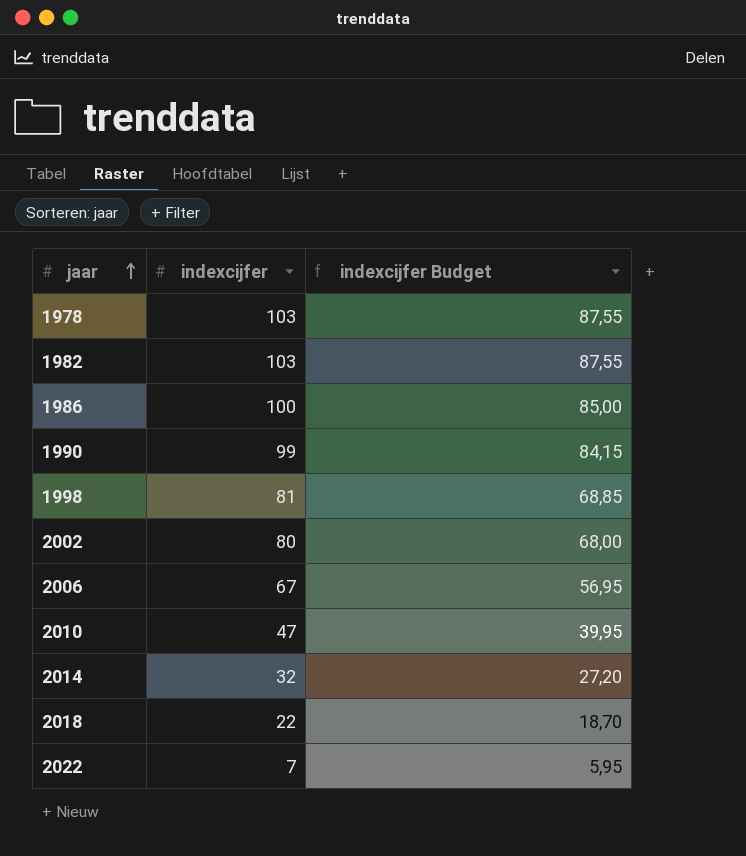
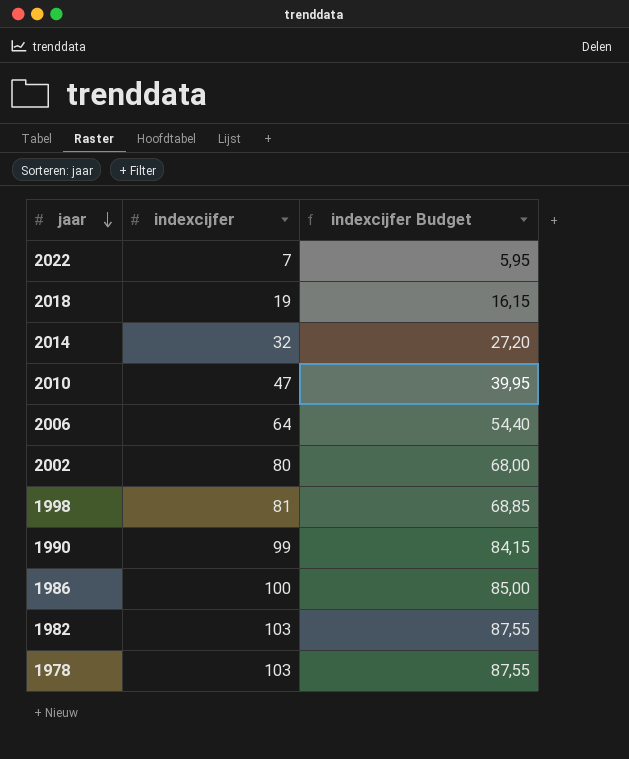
row order: jaar ascending -> jaar descending
2018 | indexcijfer: 22 -> 19
2018 | indexcijfer Budget: 18,70 -> 16,15
2006 | indexcijfer: 67 -> 64
2006 | indexcijfer Budget: 56,95 -> 54,40

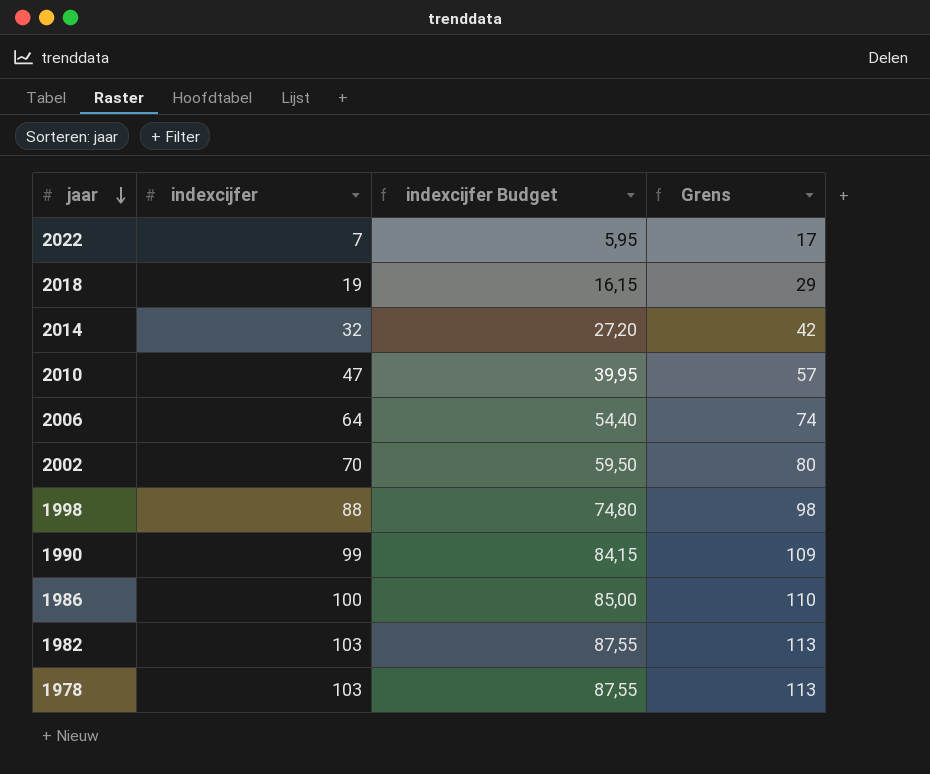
column Grens | formula: none -> [indexcijfer] + 10
2002 | indexcijfer: 80 -> 70
2002 | indexcijfer Budget: 68,00 -> 59,50
1998 | indexcijfer: 81 -> 88
1998 | indexcijfer Budget: 68,85 -> 74,80

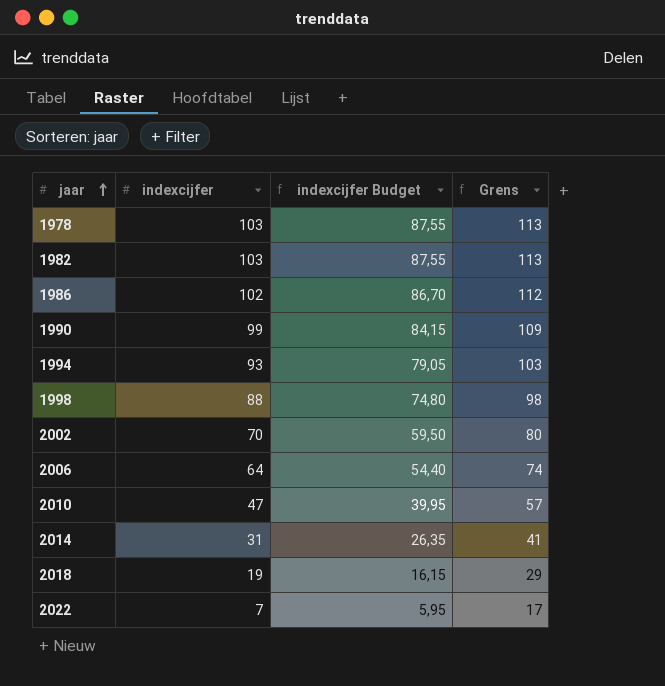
row order: jaar descending -> jaar ascending
1986 | indexcijfer: 100 -> 102
1986 | indexcijfer Budget: 85,00 -> 86,70
1986 | Grens: 110 -> 112
row 1994: none -> 93 | 79,05 | 103
2014 | indexcijfer: 32 -> 31
2014 | indexcijfer Budget: 27,20 -> 26,35
2014 | Grens: 42 -> 41

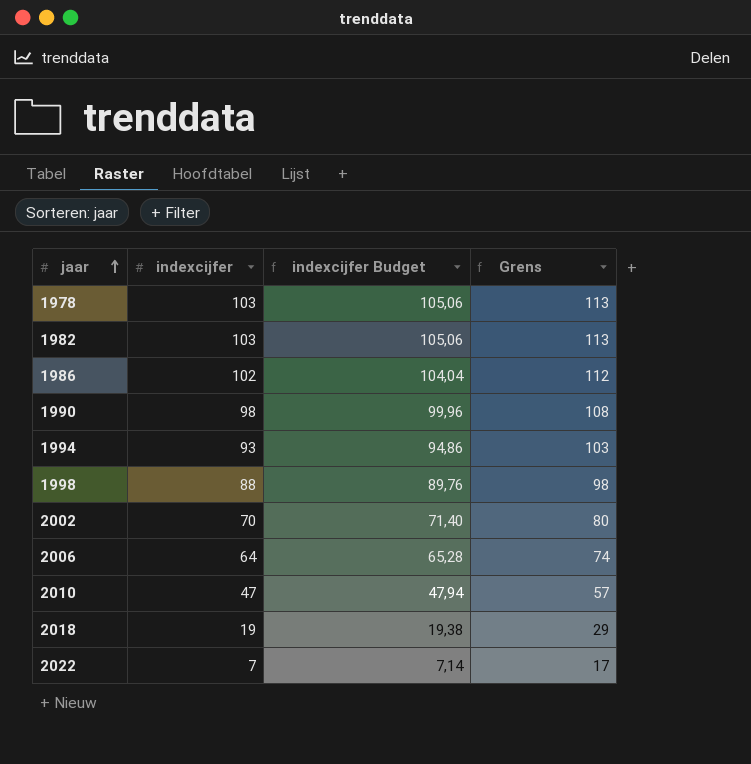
column indexcijfer Budget | formula: [indexcijfer] * 0,85 -> [indexcijfer] * 1,02
row 2014: 31 | 26,35 | 41 -> none
1990 | indexcijfer: 99 -> 98
1990 | Grens: 109 -> 108

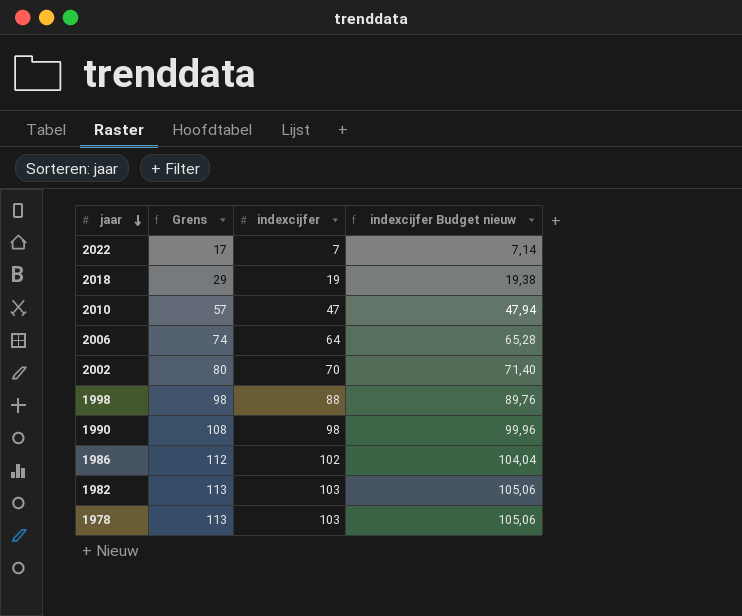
row order: jaar ascending -> jaar descending
column Grens | position: 4 -> 2
column name: indexcijfer Budget -> indexcijfer Budget nieuw
row 1994: 93 | 94,86 | 103 -> none

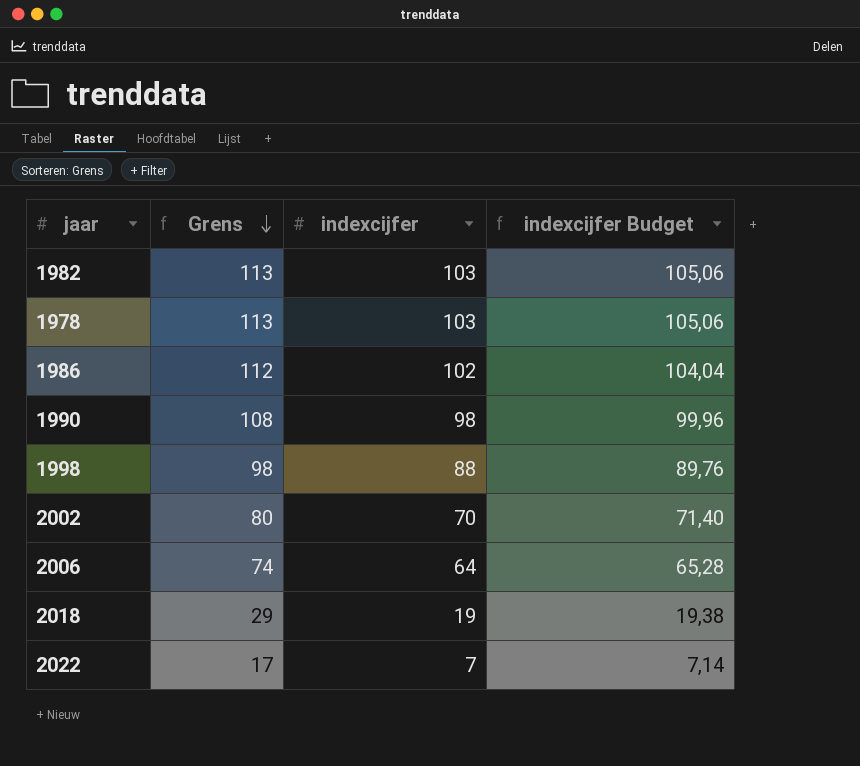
row order: jaar descending -> Grens descending
column name: indexcijfer Budget nieuw -> indexcijfer Budget
row 2010: 57 | 47 | 47,94 -> none

